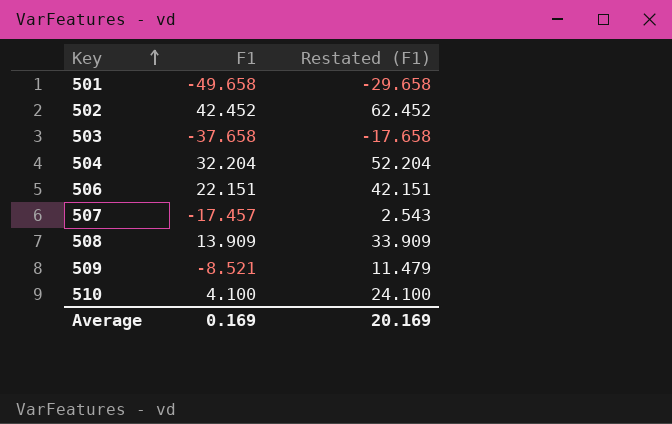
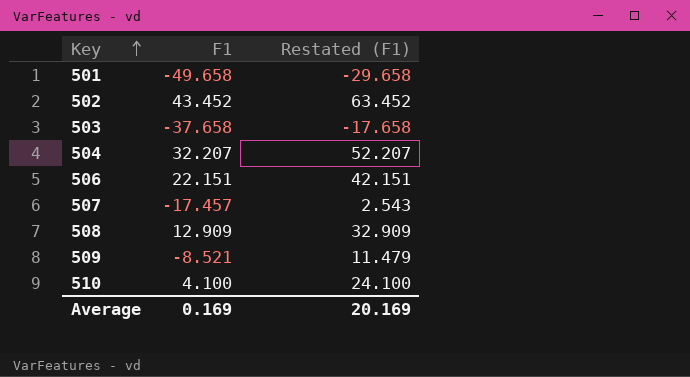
502 | F1: 42.452 -> 43.452
502 | Restated (F1): 62.452 -> 63.452
504 | F1: 32.204 -> 32.207
504 | Restated (F1): 52.204 -> 52.207
508 | F1: 13.909 -> 12.909
508 | Restated (F1): 33.909 -> 32.909

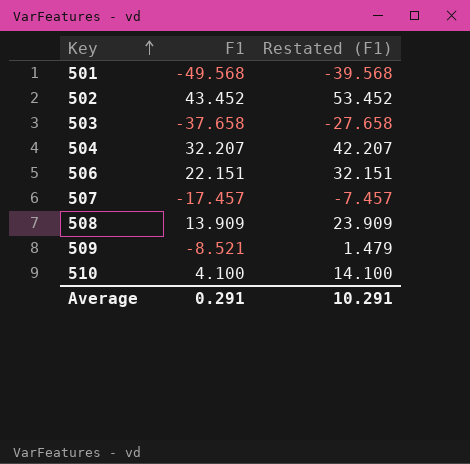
column Restated (F1) | formula: [F1] + 20 -> [F1] + 10
501 | F1: -49.658 -> -49.568
508 | F1: 12.909 -> 13.909
Average | F1: 0.169 -> 0.291
Average | Restated (F1): 20.169 -> 10.291

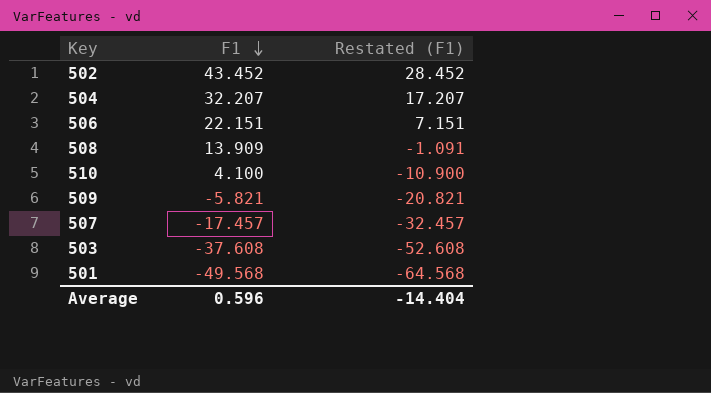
row order: Key ascending -> F1 descending
column Restated (F1) | formula: [F1] + 10 -> [F1] - 15
509 | F1: -8.521 -> -5.821
503 | F1: -37.658 -> -37.608
Average | F1: 0.291 -> 0.596
Average | Restated (F1): 10.291 -> -14.404

